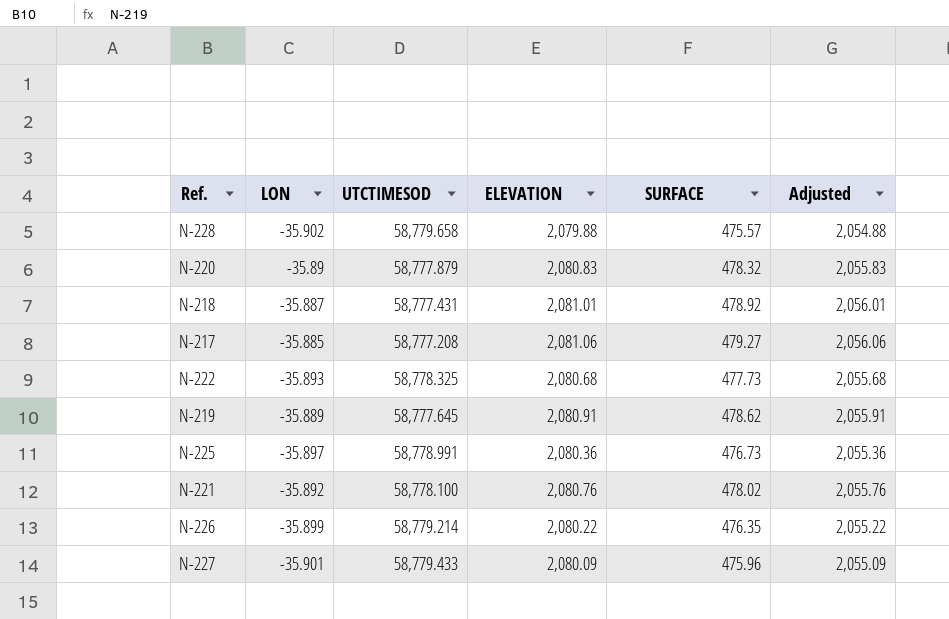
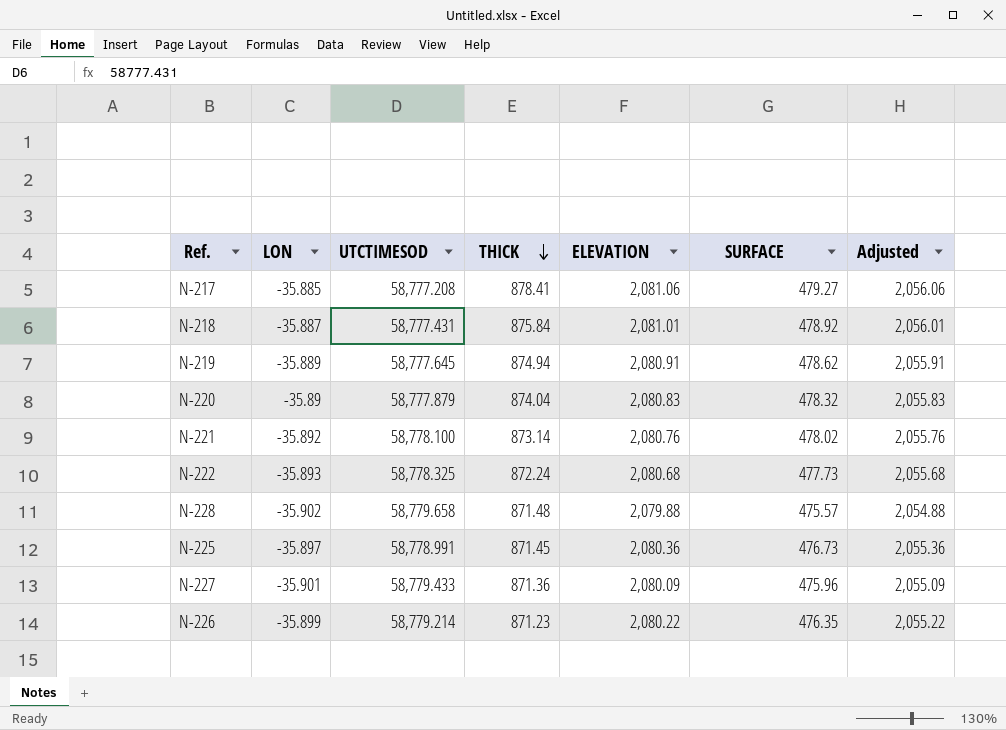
row order: none -> THICK descending
column THICK | position: none -> 4

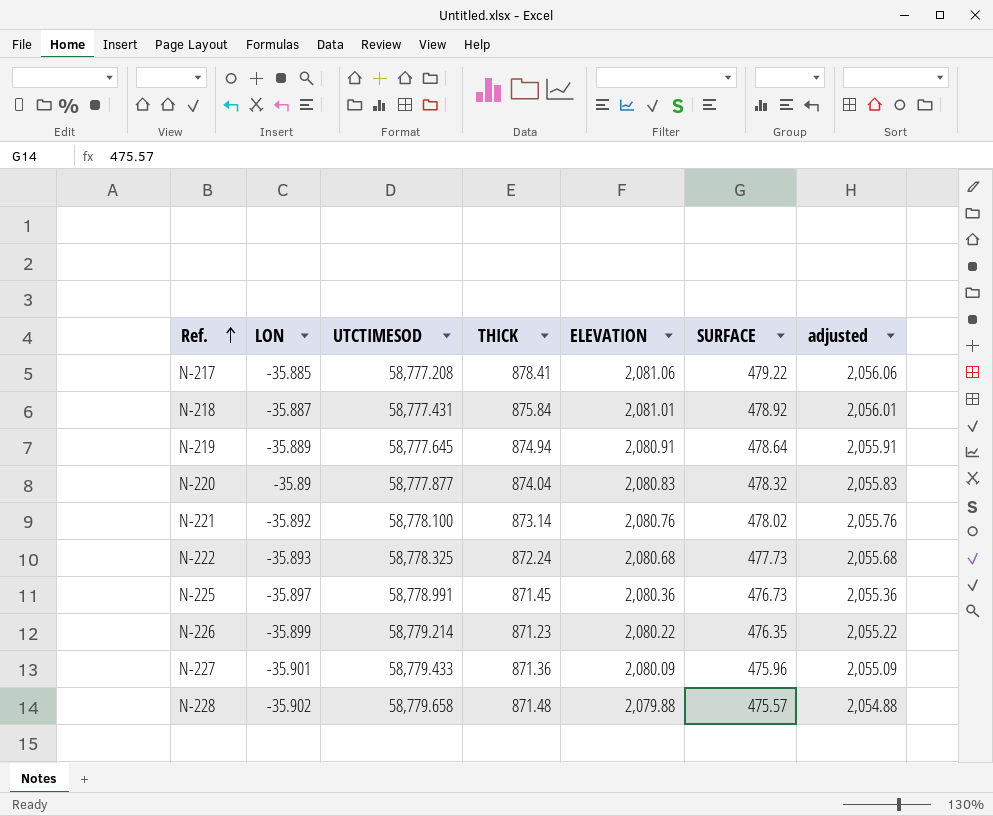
row order: THICK descending -> Ref. ascending
column name: Adjusted -> adjusted
N-217 | SURFACE: 479.27 -> 479.22
N-219 | SURFACE: 478.62 -> 478.64
N-220 | UTCTIMESOD: 58,777.879 -> 58,777.877

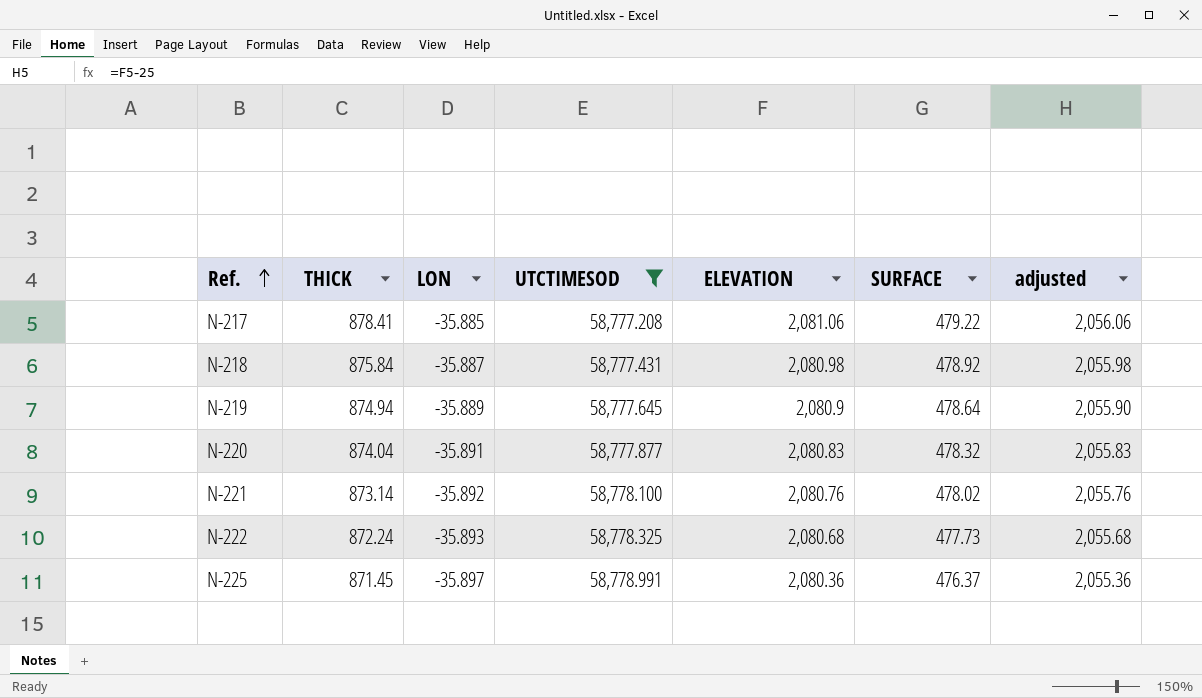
filter: none -> UTCTIMESOD <= 58,778.991
column THICK | position: 4 -> 2
N-218 | ELEVATION: 2,081.01 -> 2,080.98
N-218 | adjusted: 2,056.01 -> 2,055.98
N-219 | ELEVATION: 2,080.91 -> 2,080.9
N-219 | adjusted: 2,055.91 -> 2,055.90
N-220 | LON: -35.89 -> -35.891
N-225 | SURFACE: 476.73 -> 476.37

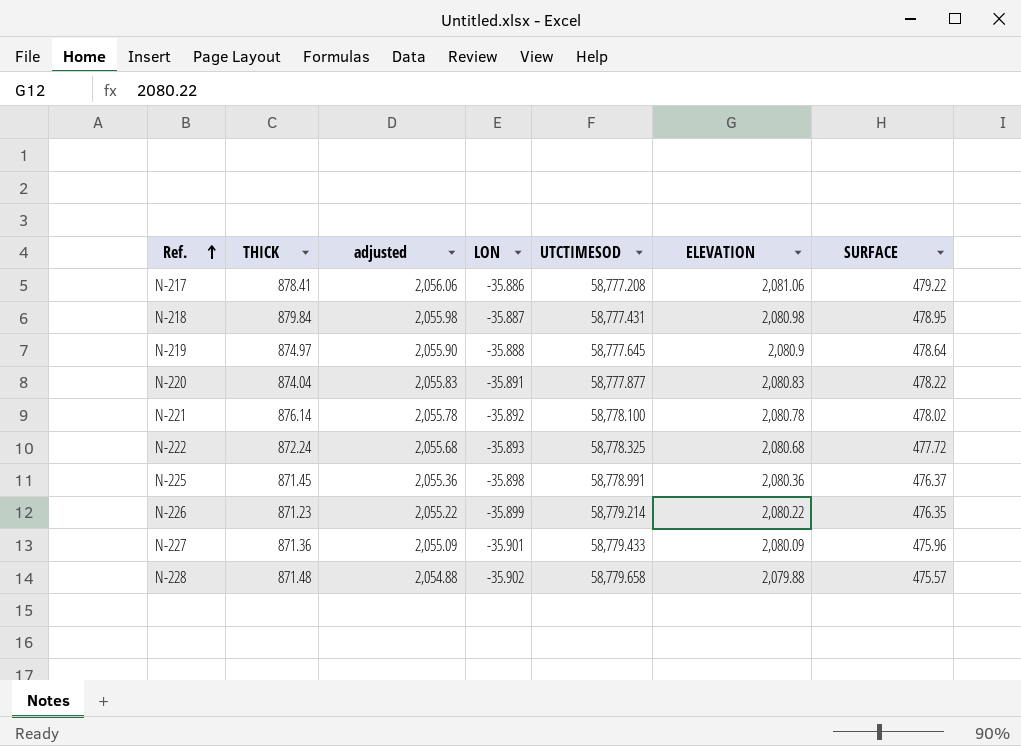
filter: UTCTIMESOD <= 58,778.991 -> none
column adjusted | position: 7 -> 3
N-217 | LON: -35.885 -> -35.886
N-218 | THICK: 875.84 -> 879.84
N-218 | SURFACE: 478.92 -> 478.95
N-219 | THICK: 874.94 -> 874.97
N-219 | LON: -35.889 -> -35.888
N-220 | SURFACE: 478.32 -> 478.22
N-221 | THICK: 873.14 -> 876.14
N-221 | adjusted: 2,055.76 -> 2,055.78
N-221 | ELEVATION: 2,080.76 -> 2,080.78
N-222 | SURFACE: 477.73 -> 477.72
N-225 | LON: -35.897 -> -35.898

